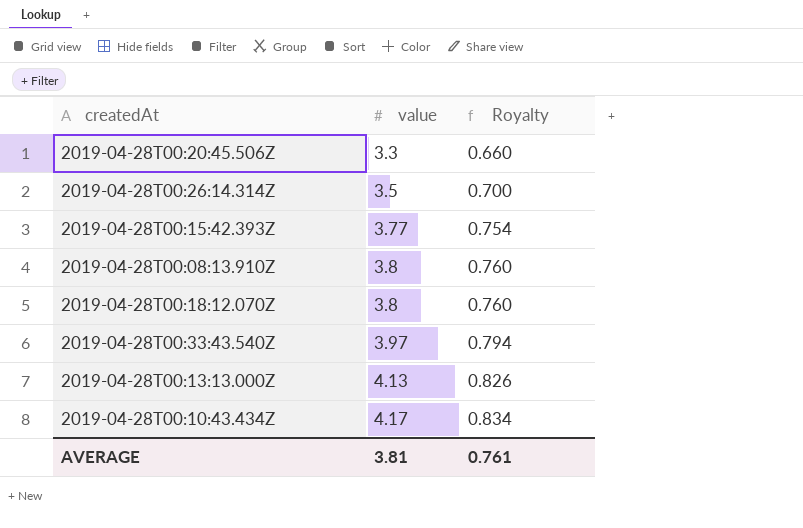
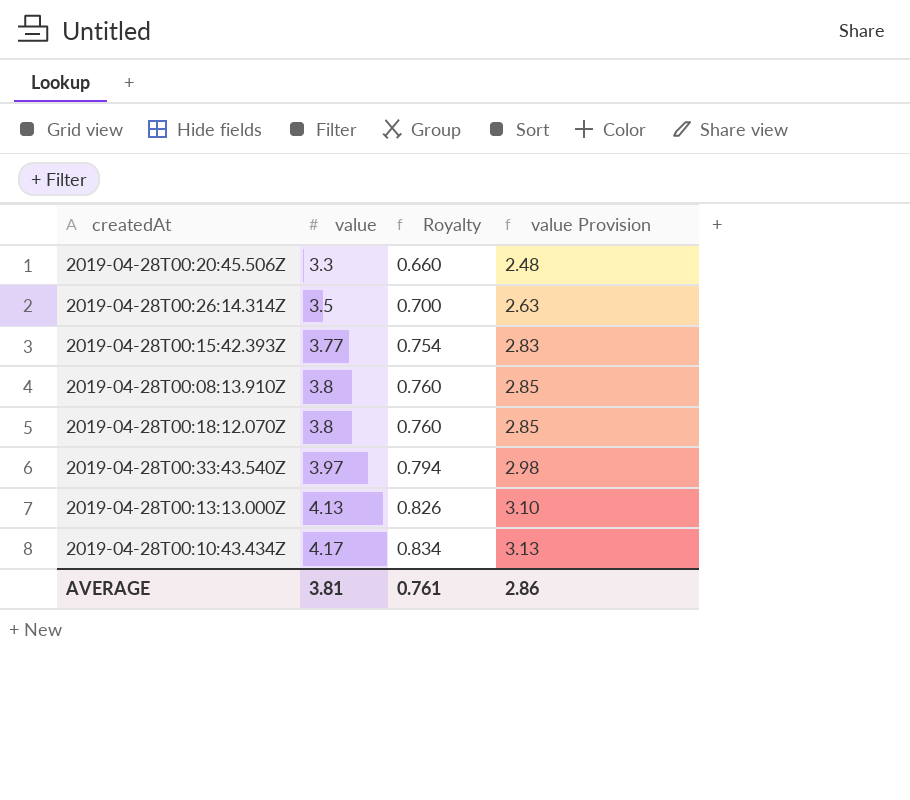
column value Provision | formula: none -> [value] * 0.75

